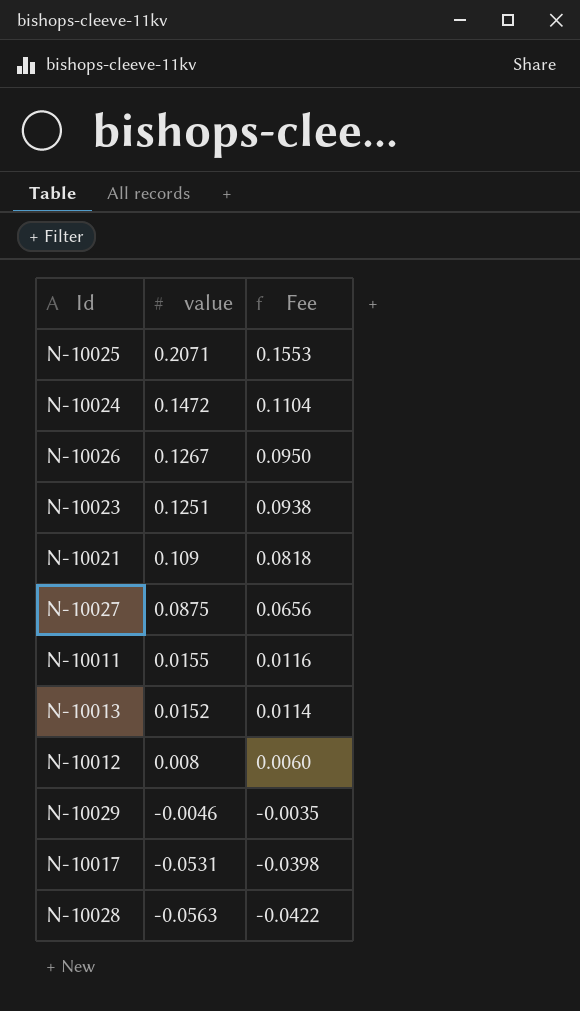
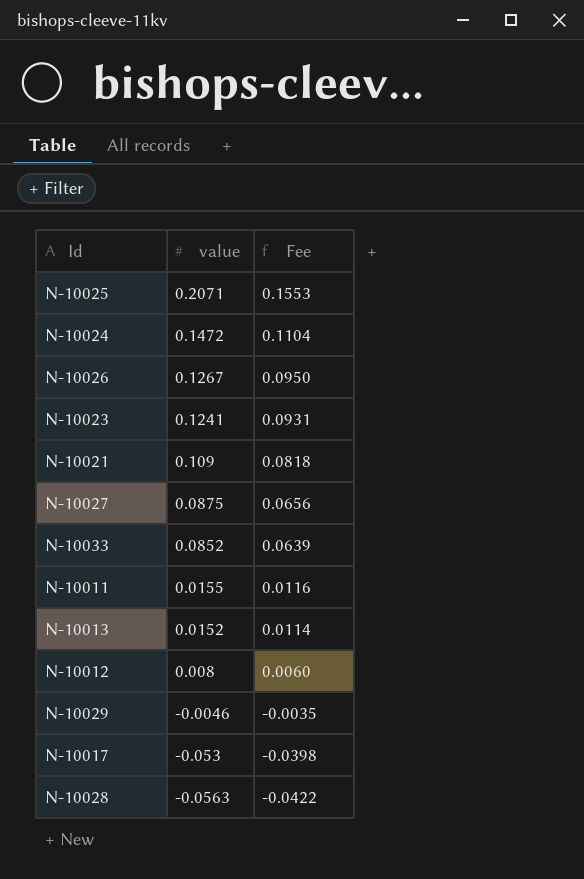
N-10023 | value: 0.1251 -> 0.1241
N-10023 | Fee: 0.0938 -> 0.0931
row N-10033: none -> 0.0852 | 0.0639
N-10017 | value: -0.0531 -> -0.053

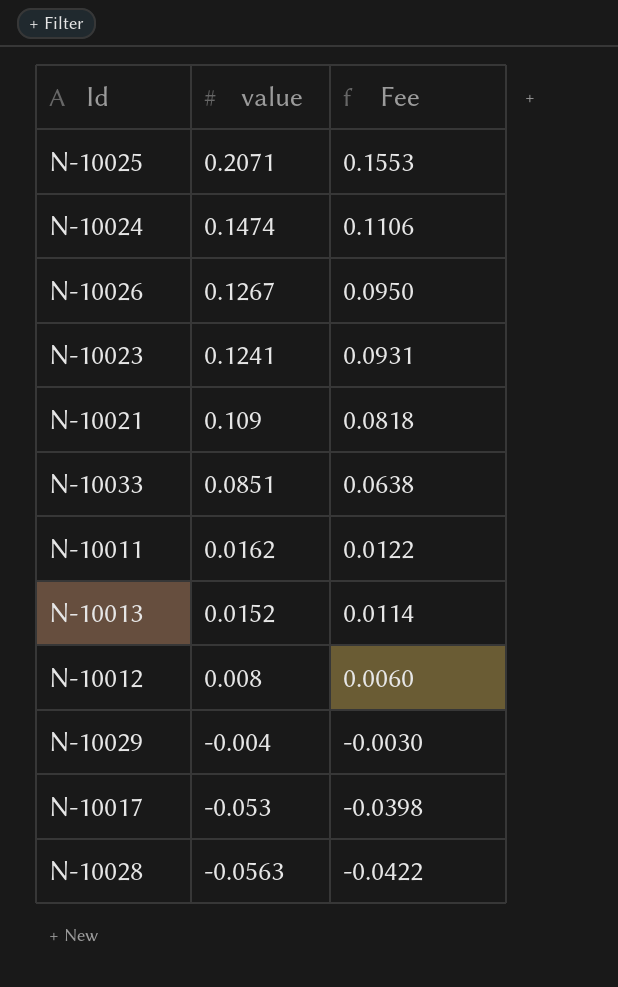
row N-10027: 0.0875 | 0.0656 -> none
N-10024 | value: 0.1472 -> 0.1474
N-10024 | Fee: 0.1104 -> 0.1106
N-10033 | value: 0.0852 -> 0.0851
N-10033 | Fee: 0.0639 -> 0.0638
N-10011 | value: 0.0155 -> 0.0162
N-10011 | Fee: 0.0116 -> 0.0122
N-10029 | value: -0.0046 -> -0.004
N-10029 | Fee: -0.0035 -> -0.0030

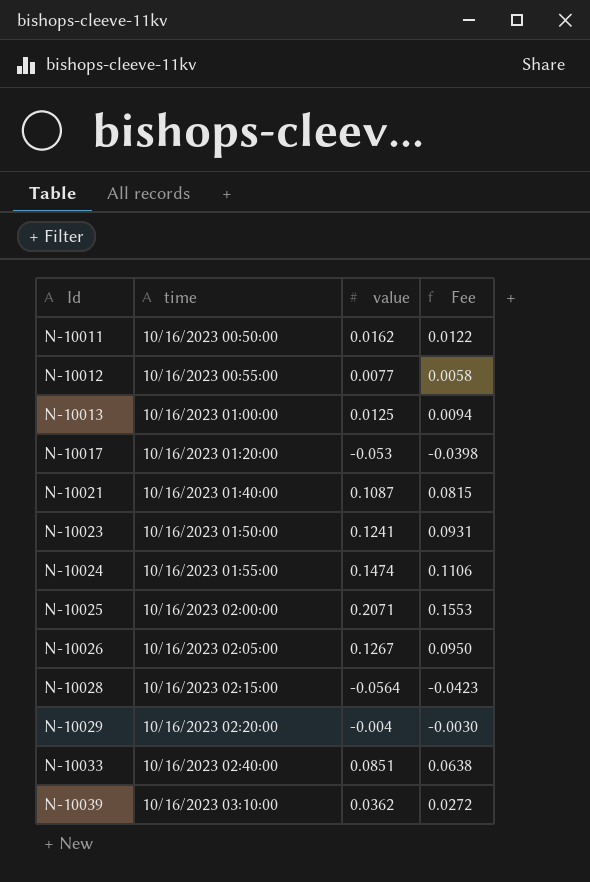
row order: value descending -> Id ascending
column time | position: none -> 2
N-10012 | value: 0.008 -> 0.0077
N-10012 | Fee: 0.0060 -> 0.0058
N-10013 | value: 0.0152 -> 0.0125
N-10013 | Fee: 0.0114 -> 0.0094
N-10021 | value: 0.109 -> 0.1087
N-10021 | Fee: 0.0818 -> 0.0815
N-10028 | value: -0.0563 -> -0.0564
N-10028 | Fee: -0.0422 -> -0.0423
row N-10039: none -> 10/16/2023 03:10:00 | 0.0362 | 0.0272

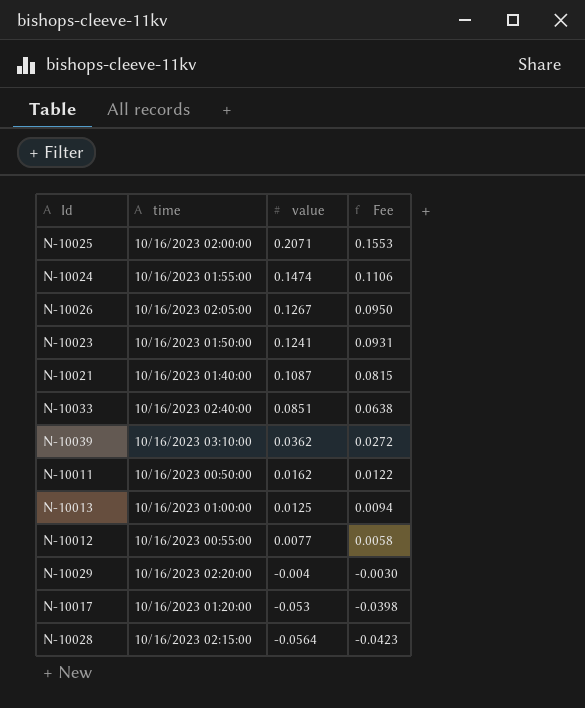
row order: Id ascending -> value descending

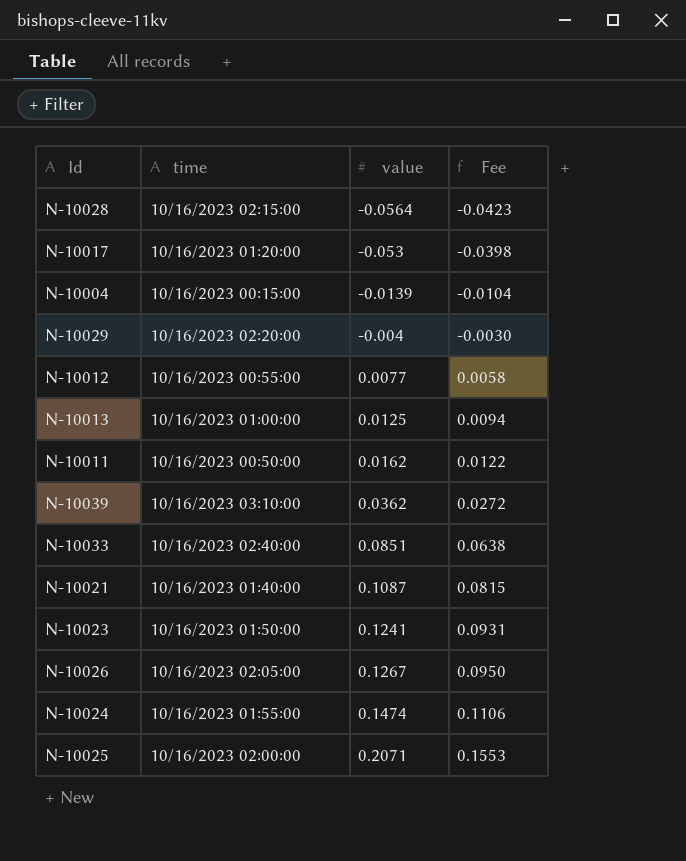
row order: value descending -> value ascending
row N-10004: none -> 10/16/2023 00:15:00 | -0.0139 | -0.0104

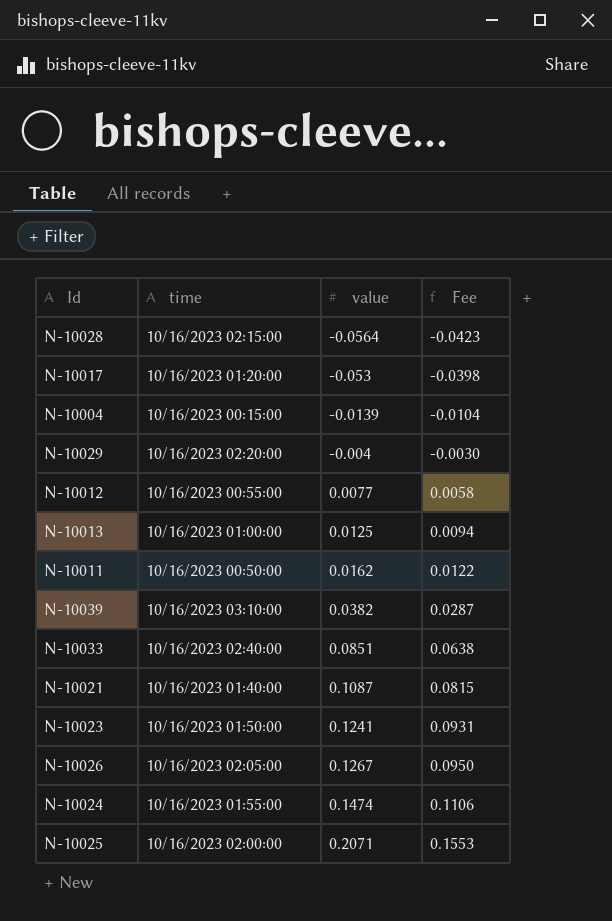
N-10039 | value: 0.0362 -> 0.0382
N-10039 | Fee: 0.0272 -> 0.0287

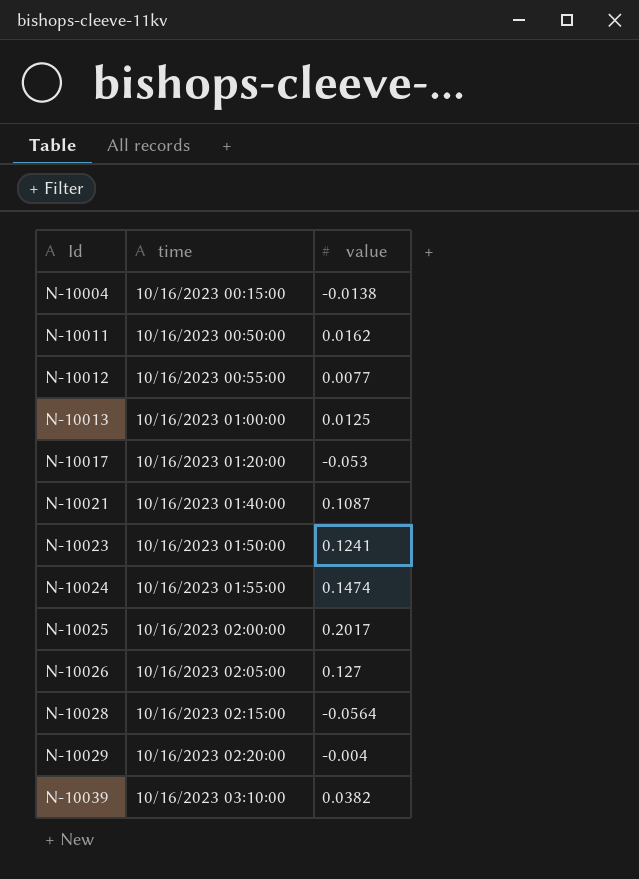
row order: value ascending -> Id ascending
column Fee | formula: [value] * 0.75 -> none
row N-10033: 10/16/2023 02:40:00 | 0.0851 | 0.0638 -> none
N-10004 | value: -0.0139 -> -0.0138
N-10025 | value: 0.2071 -> 0.2017
N-10026 | value: 0.1267 -> 0.127

